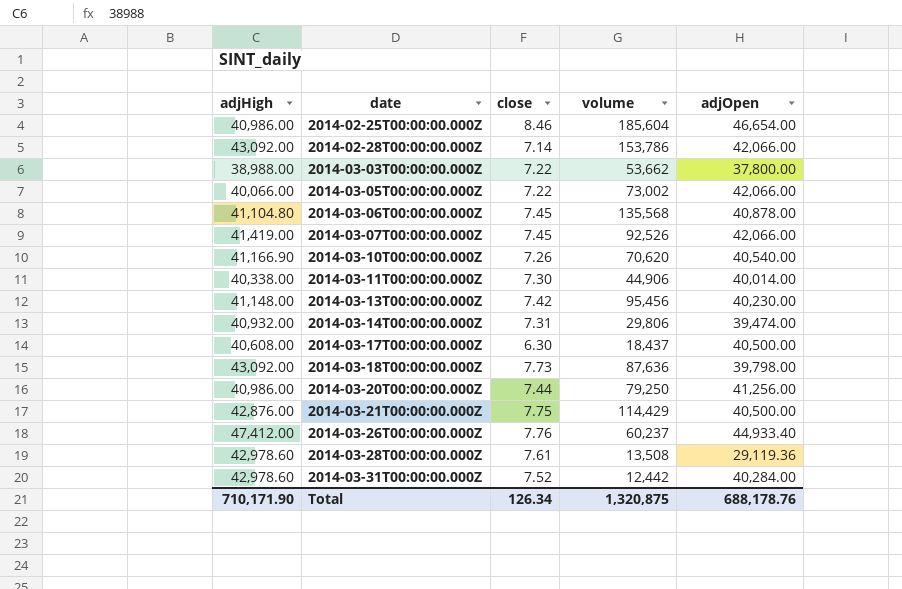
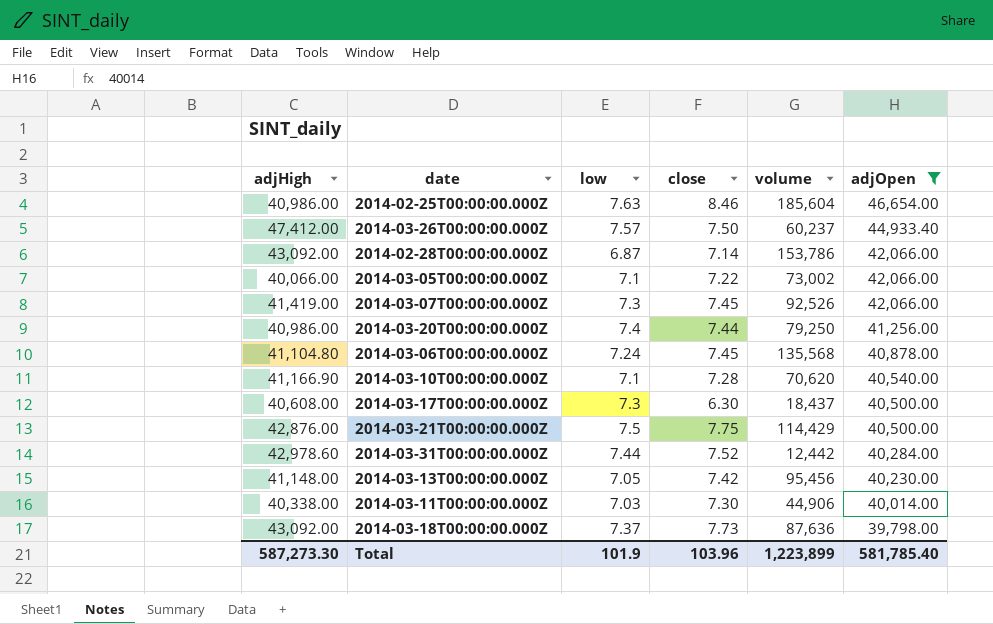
filter: none -> adjOpen >= 39,798.00
row order: date ascending -> adjOpen descending
column low | position: none -> 3
2014-03-26T00:00:00.000Z | close: 7.76 -> 7.50
2014-03-10T00:00:00.000Z | close: 7.26 -> 7.28
Total | adjHigh: 710,171.90 -> 587,273.30
Total | close: 126.34 -> 103.96
Total | volume: 1,320,875 -> 1,223,899
Total | adjOpen: 688,178.76 -> 581,785.40

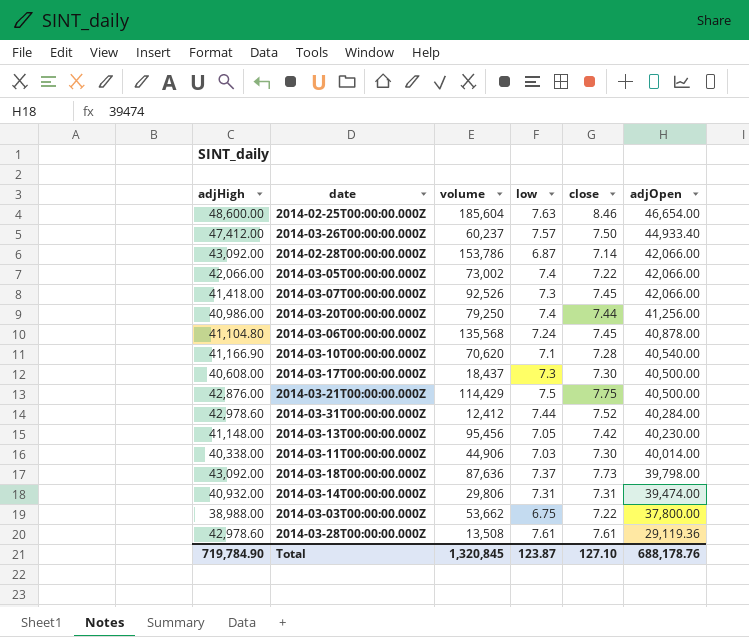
filter: adjOpen >= 39,798.00 -> none
column volume | position: 5 -> 3
2014-02-25T00:00:00.000Z | adjHigh: 40,986.00 -> 48,600.00
2014-03-05T00:00:00.000Z | adjHigh: 40,066.00 -> 42,066.00
2014-03-05T00:00:00.000Z | low: 7.1 -> 7.4
2014-03-07T00:00:00.000Z | adjHigh: 41,419.00 -> 41,418.00
2014-03-17T00:00:00.000Z | close: 6.30 -> 7.30
2014-03-31T00:00:00.000Z | volume: 12,442 -> 12,412
Total | adjHigh: 587,273.30 -> 719,784.90
Total | volume: 1,223,899 -> 1,320,845
Total | low: 101.9 -> 123.87
Total | close: 103.96 -> 127.10
Total | adjOpen: 581,785.40 -> 688,178.76

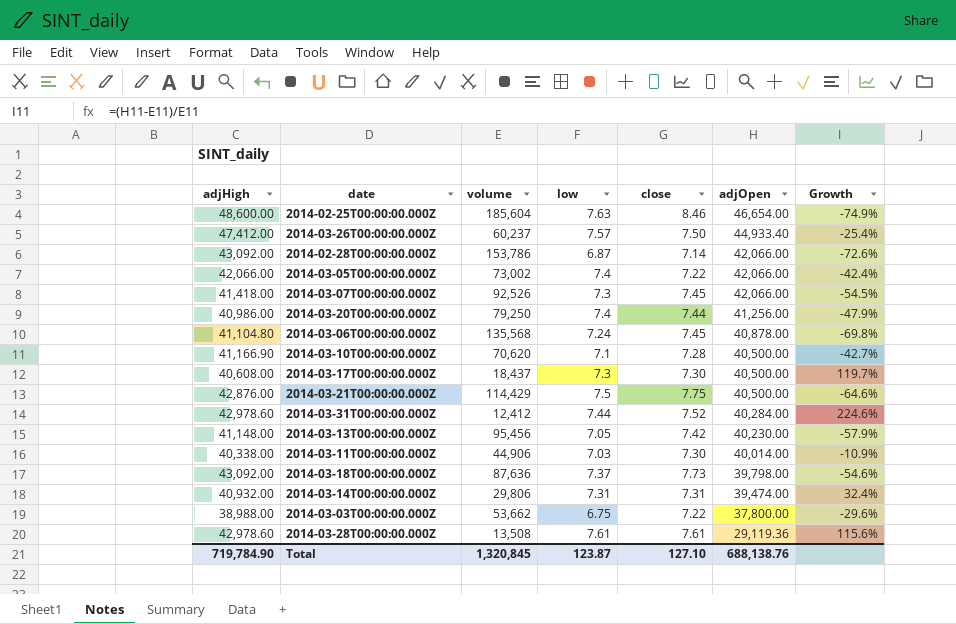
column Growth | formula: none -> ([adjOpen] - [volume]) / [volume]
2014-03-10T00:00:00.000Z | adjOpen: 40,540.00 -> 40,500.00
Total | adjOpen: 688,178.76 -> 688,138.76

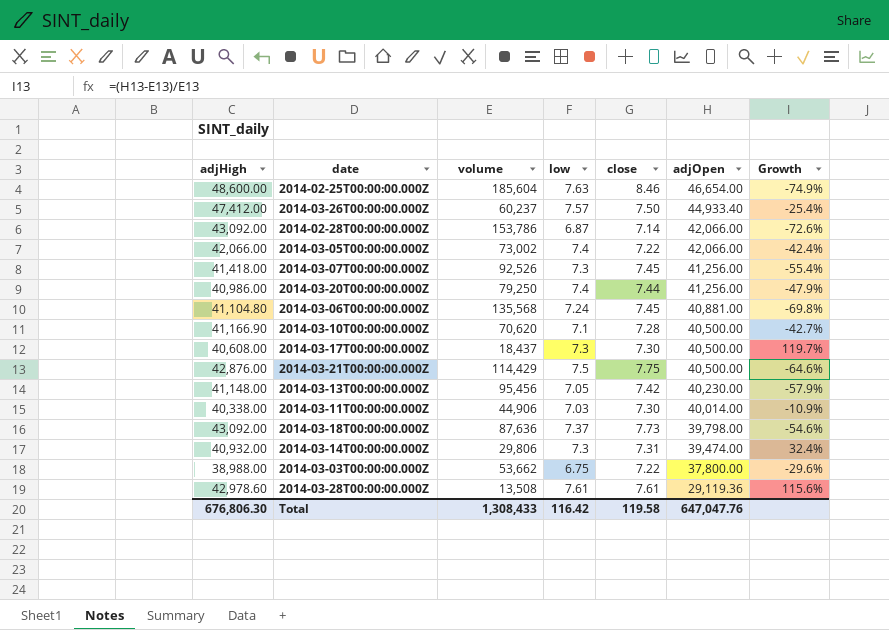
row 2014-03-31T00:00:00.000Z: 42,978.60 | 12,412 | 7.44 | 7.52 | 40,284.00 | 224.6% -> none
2014-03-07T00:00:00.000Z | adjOpen: 42,066.00 -> 41,256.00
2014-03-07T00:00:00.000Z | Growth: -54.5% -> -55.4%
2014-03-06T00:00:00.000Z | adjOpen: 40,878.00 -> 40,881.00
2014-03-14T00:00:00.000Z | low: 7.31 -> 7.3
Total | adjHigh: 719,784.90 -> 676,806.30
Total | volume: 1,320,845 -> 1,308,433
Total | low: 123.87 -> 116.42
Total | close: 127.10 -> 119.58
Total | adjOpen: 688,138.76 -> 647,047.76

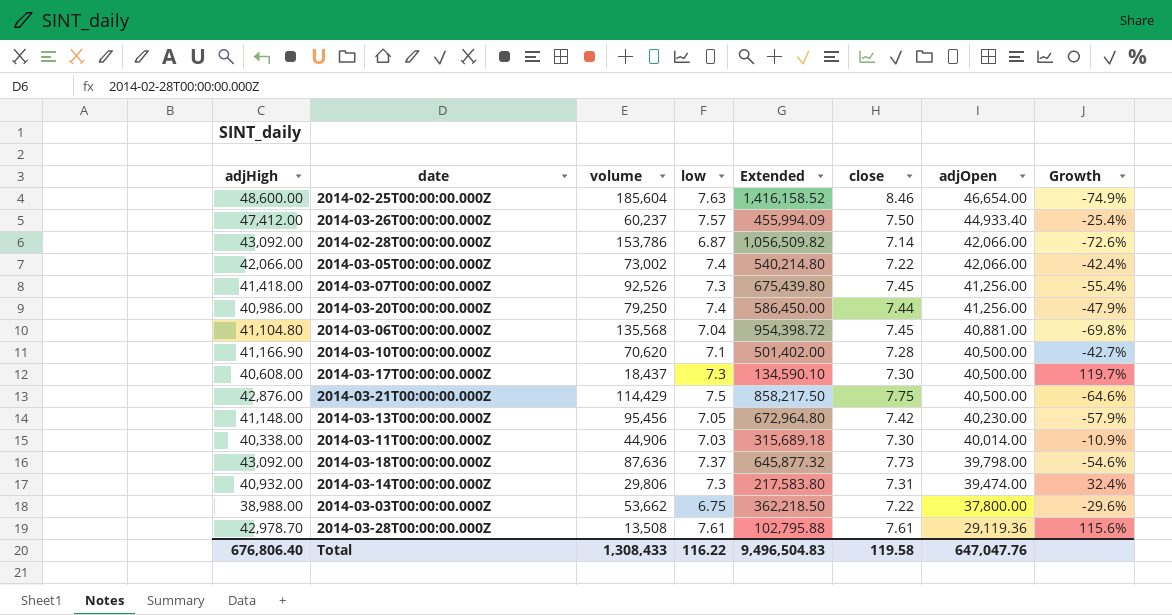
column Extended | formula: none -> [volume] * [low]
2014-03-06T00:00:00.000Z | low: 7.24 -> 7.04
2014-03-28T00:00:00.000Z | adjHigh: 42,978.60 -> 42,978.70
Total | adjHigh: 676,806.30 -> 676,806.40
Total | low: 116.42 -> 116.22

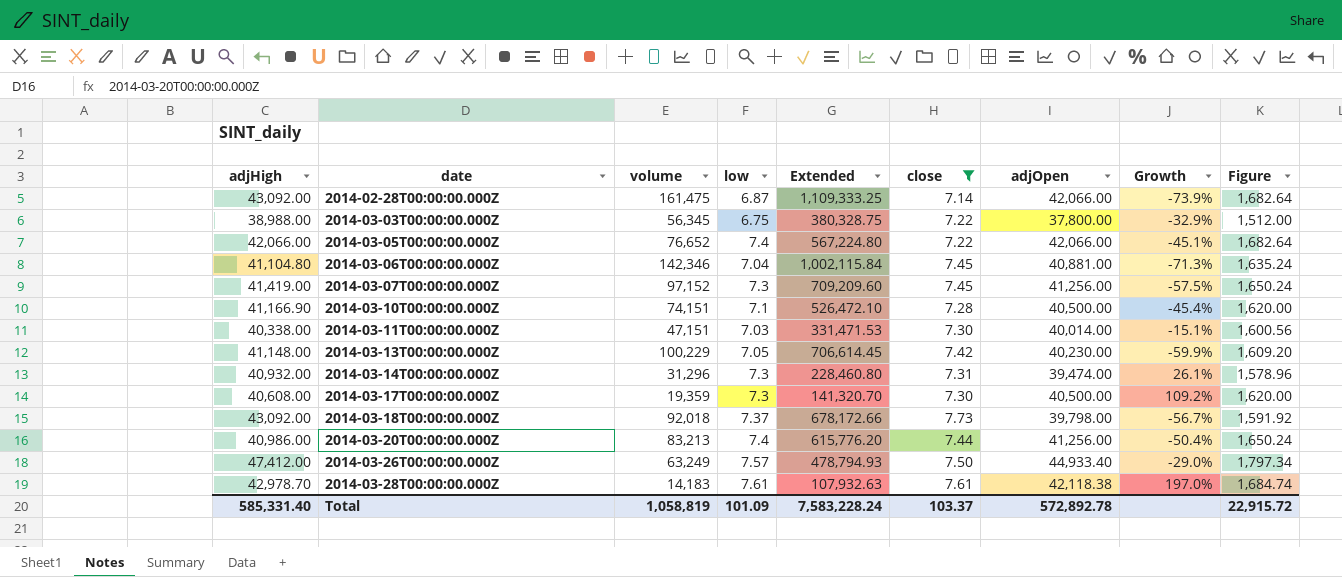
filter: none -> close <= 7.73
row order: adjOpen descending -> date ascending
column Figure | formula: none -> [adjOpen] * 0.04
2014-02-28T00:00:00.000Z | volume: 153,786 -> 161,475
2014-02-28T00:00:00.000Z | Extended: 1,056,509.82 -> 1,109,333.25
2014-02-28T00:00:00.000Z | Growth: -72.6% -> -73.9%
2014-03-03T00:00:00.000Z | volume: 53,662 -> 56,345
2014-03-03T00:00:00.000Z | Extended: 362,218.50 -> 380,328.75
2014-03-03T00:00:00.000Z | Growth: -29.6% -> -32.9%
2014-03-05T00:00:00.000Z | volume: 73,002 -> 76,652
2014-03-05T00:00:00.000Z | Extended: 540,214.80 -> 567,224.80
2014-03-05T00:00:00.000Z | Growth: -42.4% -> -45.1%
2014-03-06T00:00:00.000Z | volume: 135,568 -> 142,346
2014-03-06T00:00:00.000Z | Extended: 954,398.72 -> 1,002,115.84
2014-03-06T00:00:00.000Z | Growth: -69.8% -> -71.3%
2014-03-07T00:00:00.000Z | adjHigh: 41,418.00 -> 41,419.00
2014-03-07T00:00:00.000Z | volume: 92,526 -> 97,152
2014-03-07T00:00:00.000Z | Extended: 675,439.80 -> 709,209.60
2014-03-07T00:00:00.000Z | Growth: -55.4% -> -57.5%
2014-03-10T00:00:00.000Z | volume: 70,620 -> 74,151
2014-03-10T00:00:00.000Z | Extended: 501,402.00 -> 526,472.10
2014-03-10T00:00:00.000Z | Growth: -42.7% -> -45.4%
2014-03-11T00:00:00.000Z | volume: 44,906 -> 47,151
2014-03-11T00:00:00.000Z | Extended: 315,689.18 -> 331,471.53
2014-03-11T00:00:00.000Z | Growth: -10.9% -> -15.1%
2014-03-13T00:00:00.000Z | volume: 95,456 -> 100,229
2014-03-13T00:00:00.000Z | Extended: 672,964.80 -> 706,614.45
2014-03-13T00:00:00.000Z | Growth: -57.9% -> -59.9%
2014-03-14T00:00:00.000Z | volume: 29,806 -> 31,296
2014-03-14T00:00:00.000Z | Extended: 217,583.80 -> 228,460.80
2014-03-14T00:00:00.000Z | Growth: 32.4% -> 26.1%
2014-03-17T00:00:00.000Z | volume: 18,437 -> 19,359
2014-03-17T00:00:00.000Z | Extended: 134,590.10 -> 141,320.70
2014-03-17T00:00:00.000Z | Growth: 119.7% -> 109.2%
2014-03-18T00:00:00.000Z | volume: 87,636 -> 92,018
2014-03-18T00:00:00.000Z | Extended: 645,877.32 -> 678,172.66
2014-03-18T00:00:00.000Z | Growth: -54.6% -> -56.7%
2014-03-20T00:00:00.000Z | volume: 79,250 -> 83,213
2014-03-20T00:00:00.000Z | Extended: 586,450.00 -> 615,776.20
2014-03-20T00:00:00.000Z | Growth: -47.9% -> -50.4%
2014-03-26T00:00:00.000Z | volume: 60,237 -> 63,249
2014-03-26T00:00:00.000Z | Extended: 455,994.09 -> 478,794.93
2014-03-26T00:00:00.000Z | Growth: -25.4% -> -29.0%
2014-03-28T00:00:00.000Z | volume: 13,508 -> 14,183
2014-03-28T00:00:00.000Z | Extended: 102,795.88 -> 107,932.63
2014-03-28T00:00:00.000Z | adjOpen: 29,119.36 -> 42,118.38
2014-03-28T00:00:00.000Z | Growth: 115.6% -> 197.0%
Total | adjHigh: 676,806.40 -> 585,331.40
Total | volume: 1,308,433 -> 1,058,819
Total | low: 116.22 -> 101.09
Total | Extended: 9,496,504.83 -> 7,583,228.24
Total | close: 119.58 -> 103.37
Total | adjOpen: 647,047.76 -> 572,892.78

